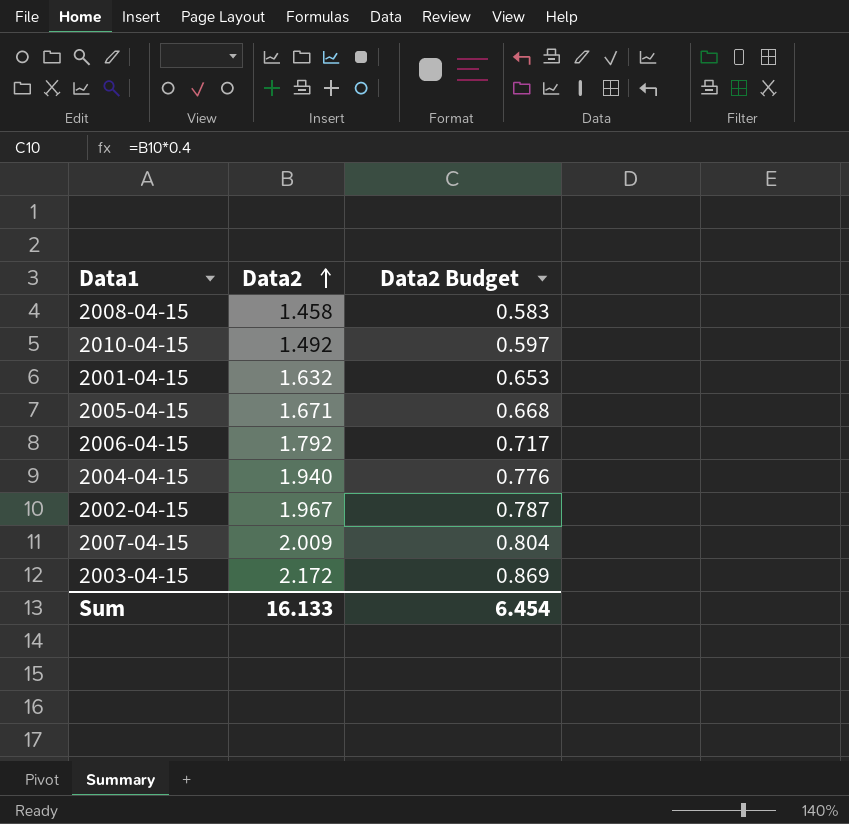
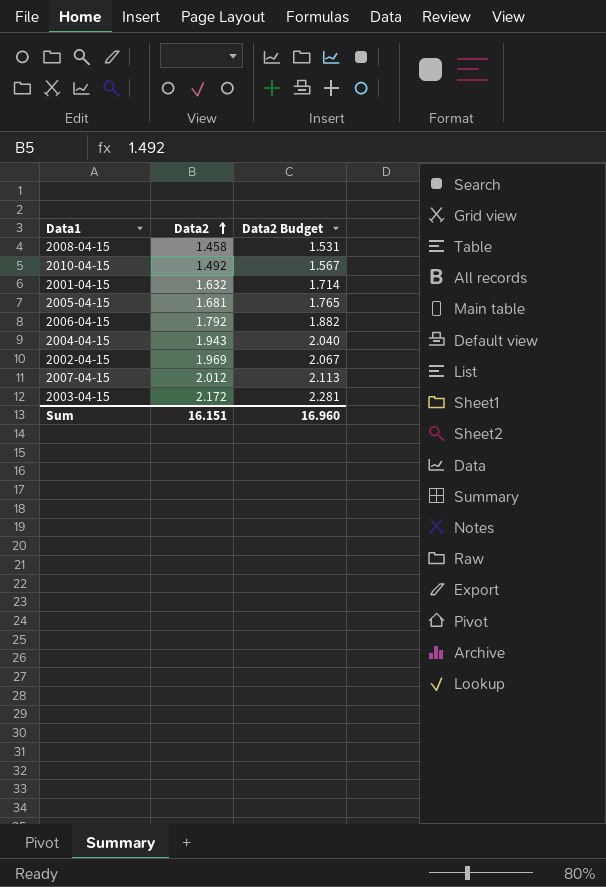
column Data2 Budget | formula: [Data2] * 0.4 -> [Data2] * 1.05
2005-04-15 | Data2: 1.671 -> 1.681
2004-04-15 | Data2: 1.940 -> 1.943
2002-04-15 | Data2: 1.967 -> 1.969
2007-04-15 | Data2: 2.009 -> 2.012
Sum | Data2: 16.133 -> 16.151
Sum | Data2 Budget: 6.454 -> 16.960

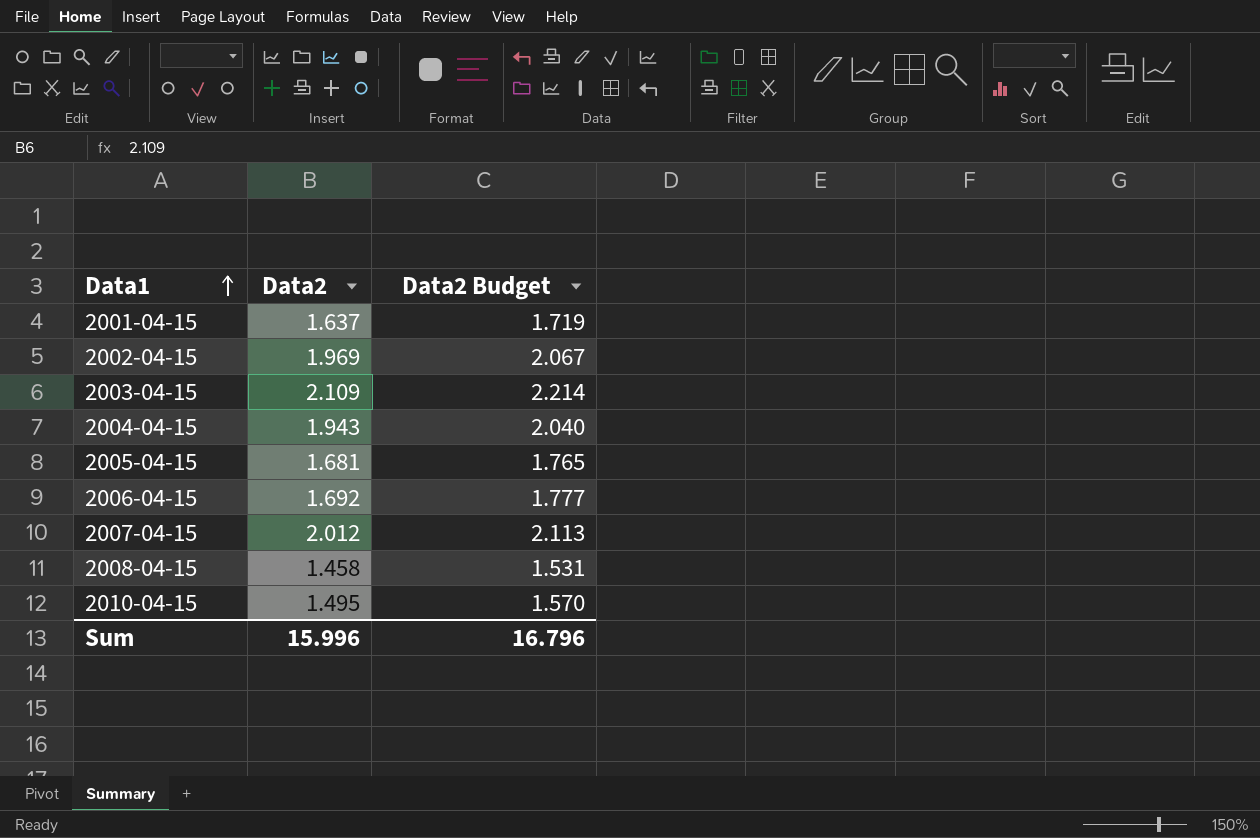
row order: Data2 ascending -> Data1 ascending
2001-04-15 | Data2: 1.632 -> 1.637
2001-04-15 | Data2 Budget: 1.714 -> 1.719
2003-04-15 | Data2: 2.172 -> 2.109
2003-04-15 | Data2 Budget: 2.281 -> 2.214
2006-04-15 | Data2: 1.792 -> 1.692
2006-04-15 | Data2 Budget: 1.882 -> 1.777
2010-04-15 | Data2: 1.492 -> 1.495
2010-04-15 | Data2 Budget: 1.567 -> 1.570
Sum | Data2: 16.151 -> 15.996
Sum | Data2 Budget: 16.960 -> 16.796

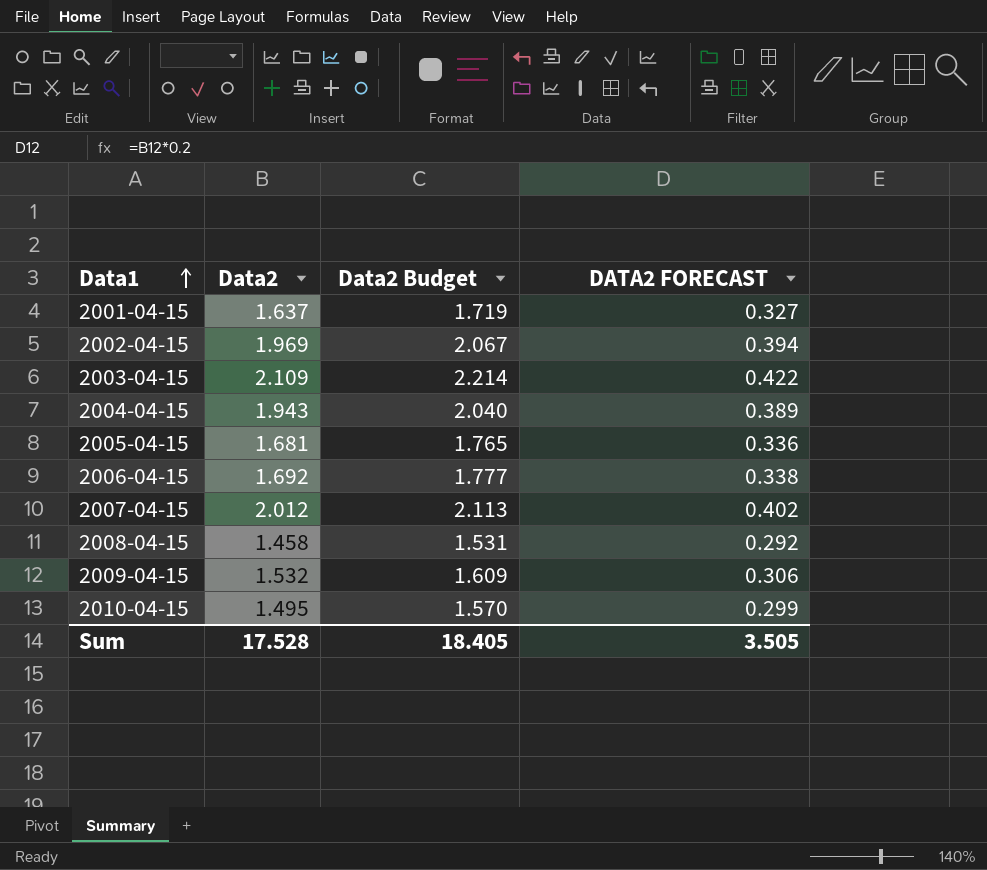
column DATA2 FORECAST | formula: none -> [Data2] * 0.2
row 2009-04-15: none -> 1.532 | 1.609 | 0.306
Sum | Data2: 15.996 -> 17.528
Sum | Data2 Budget: 16.796 -> 18.405

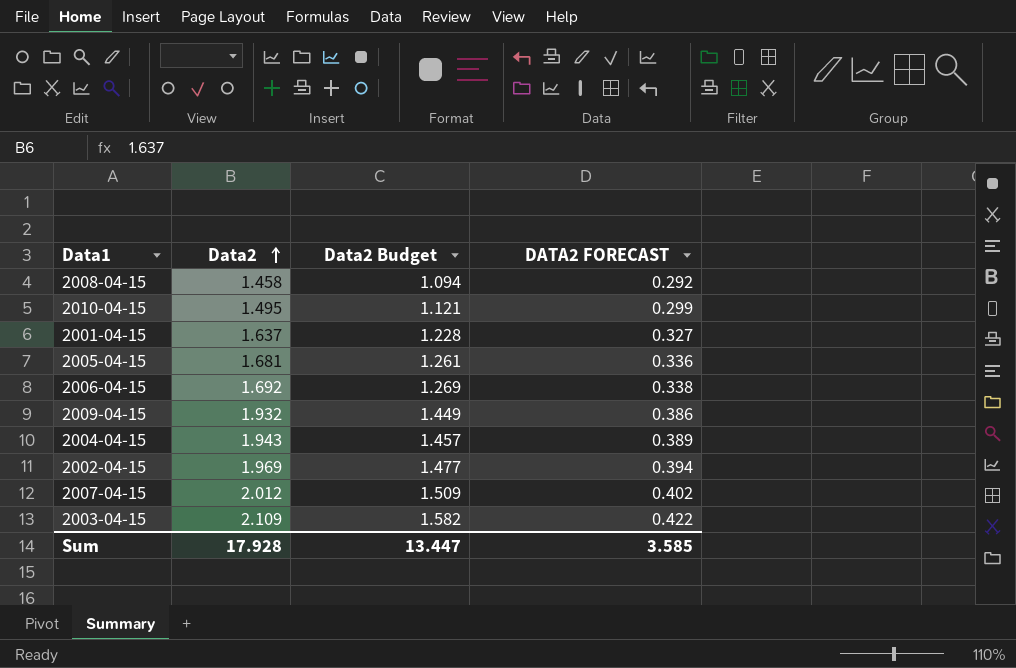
row order: Data1 ascending -> Data2 ascending
column Data2 Budget | formula: [Data2] * 1.05 -> [Data2] * 0.75
2009-04-15 | Data2: 1.532 -> 1.932
2009-04-15 | DATA2 FORECAST: 0.306 -> 0.386
Sum | Data2: 17.528 -> 17.928
Sum | Data2 Budget: 18.405 -> 13.447
Sum | DATA2 FORECAST: 3.505 -> 3.585

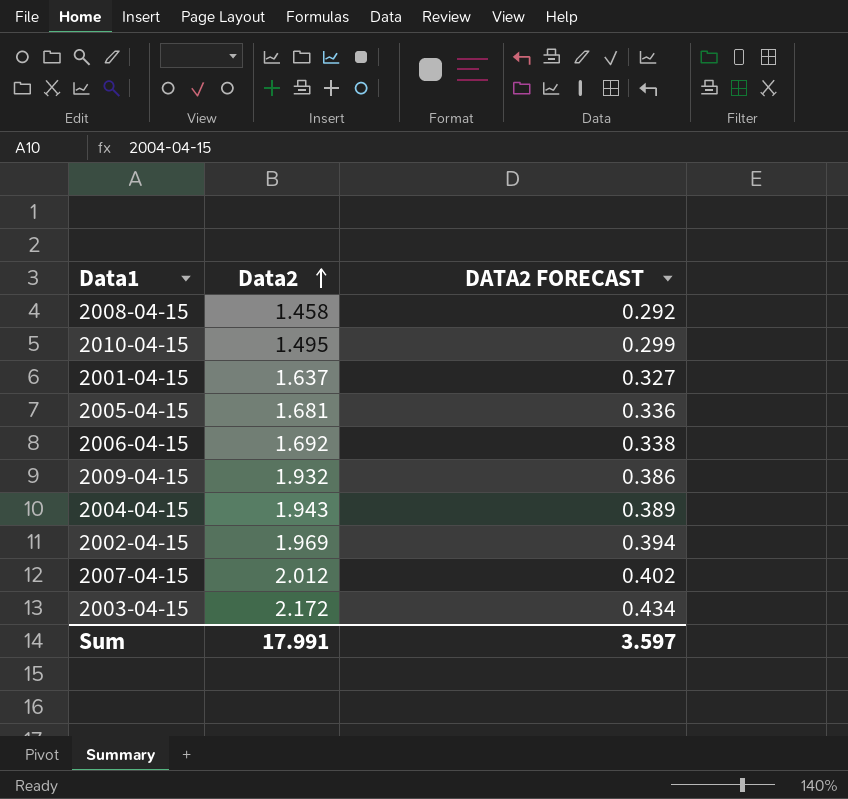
column Data2 Budget | formula: [Data2] * 0.75 -> none
2003-04-15 | Data2: 2.109 -> 2.172
2003-04-15 | DATA2 FORECAST: 0.422 -> 0.434
Sum | Data2: 17.928 -> 17.991
Sum | DATA2 FORECAST: 3.585 -> 3.597

